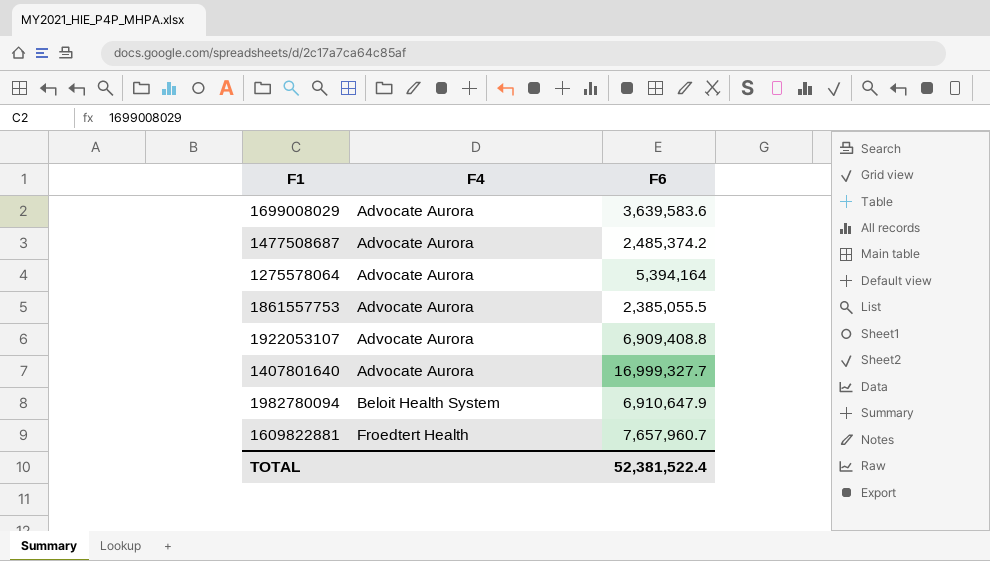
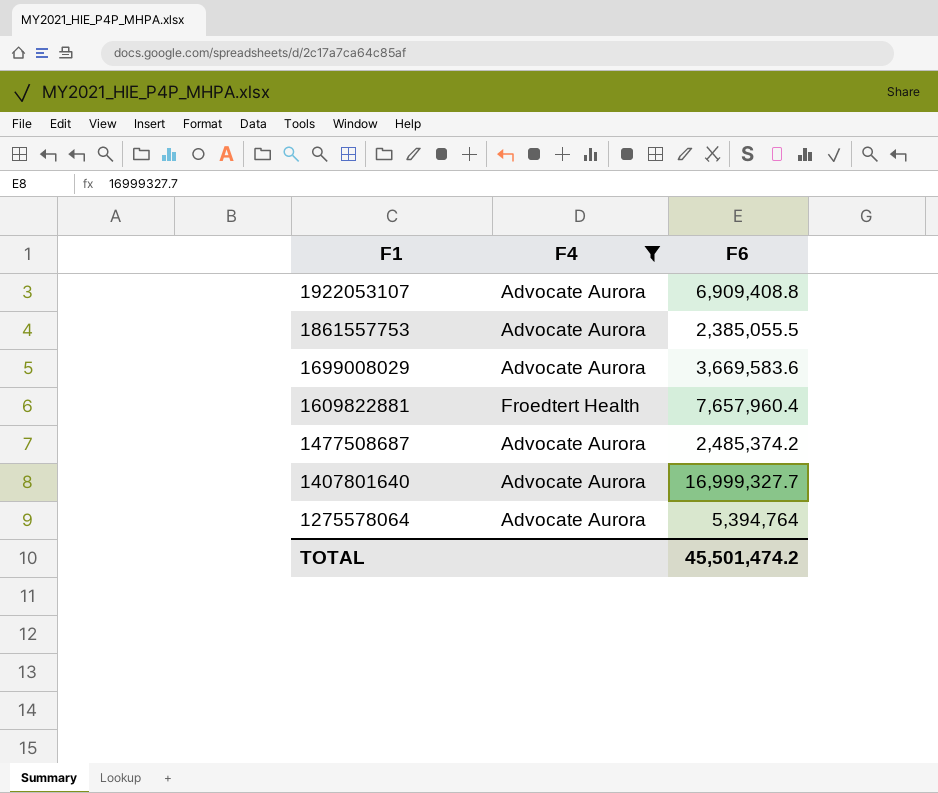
filter: none -> F4 != Beloit Health System
row order: F4 ascending -> F1 descending
1699008029 | F6: 3,639,583.6 -> 3,669,583.6
1609822881 | F6: 7,657,960.7 -> 7,657,960.4
1275578064 | F6: 5,394,164 -> 5,394,764
TOTAL | F6: 52,381,522.4 -> 45,501,474.2

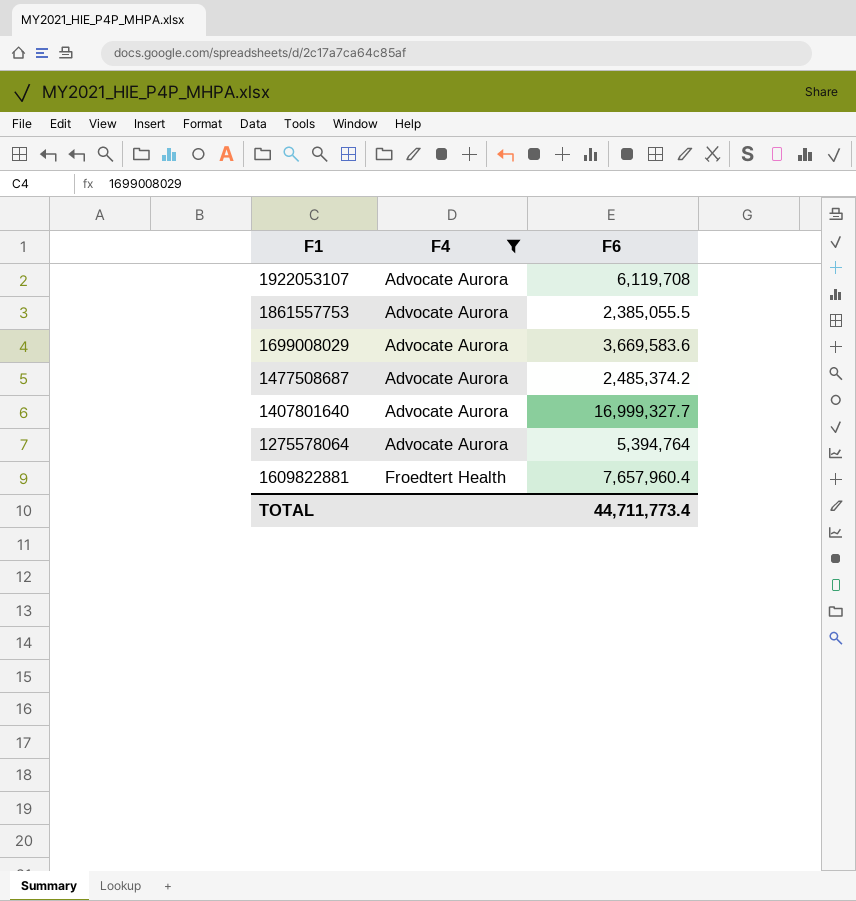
row order: F1 descending -> F4 ascending
1922053107 | F6: 6,909,408.8 -> 6,119,708
TOTAL | F6: 45,501,474.2 -> 44,711,773.4

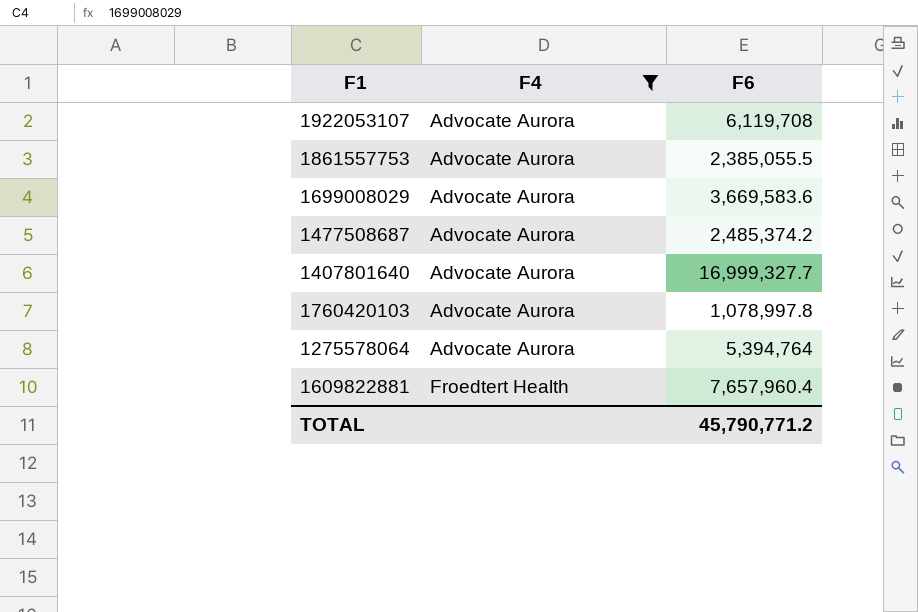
row 1760420103: none -> Advocate Aurora | 1,078,997.8
TOTAL | F6: 44,711,773.4 -> 45,790,771.2

